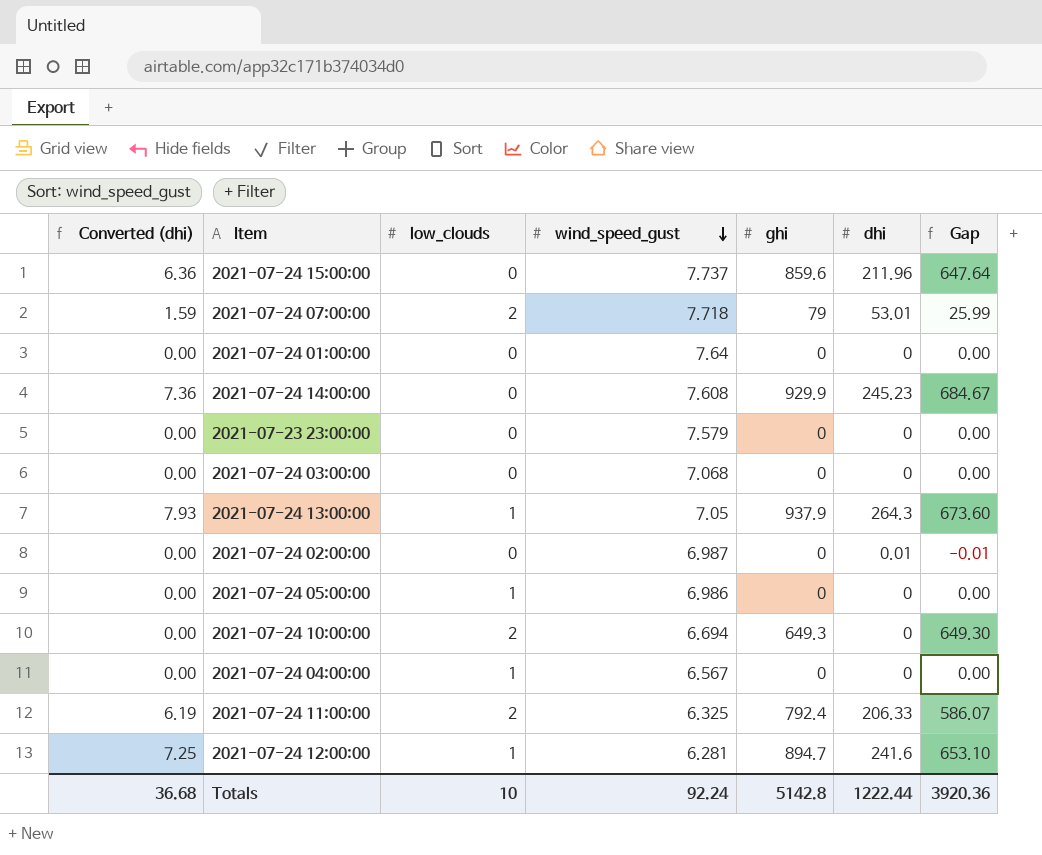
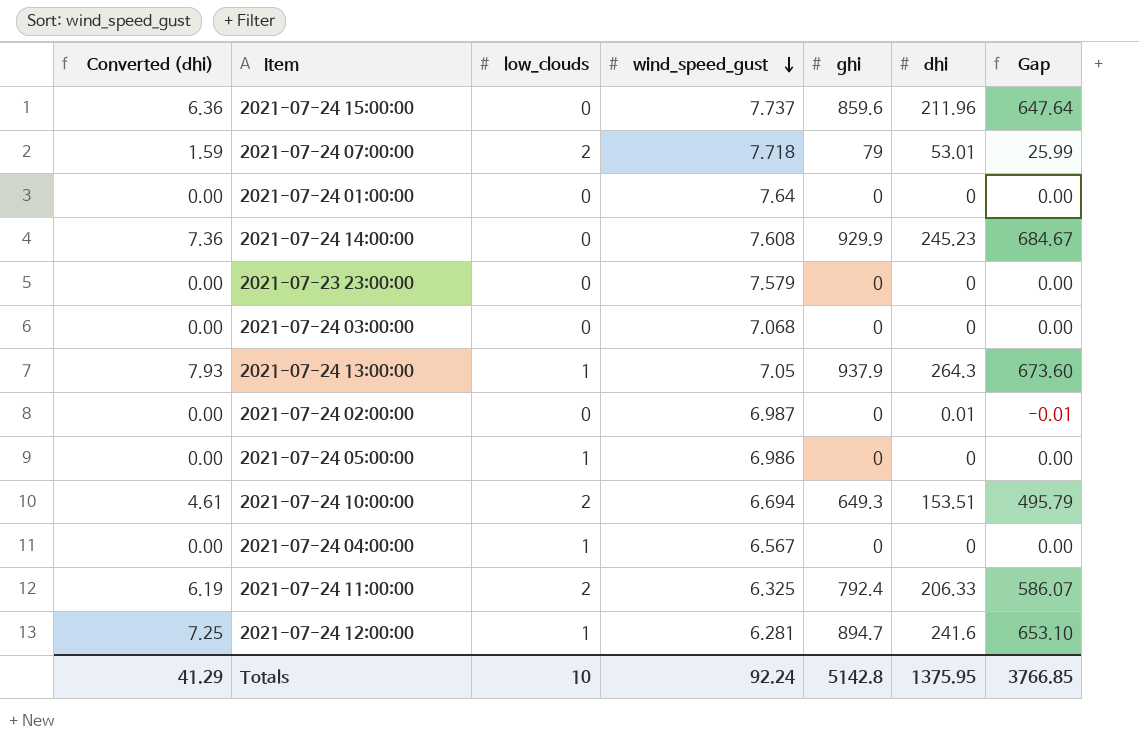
2021-07-24 10:00:00 | Converted (dhi): 0.00 -> 4.61
2021-07-24 10:00:00 | dhi: 0 -> 153.51
2021-07-24 10:00:00 | Gap: 649.30 -> 495.79
Totals | Converted (dhi): 36.68 -> 41.29
Totals | dhi: 1222.44 -> 1375.95
Totals | Gap: 3920.36 -> 3766.85

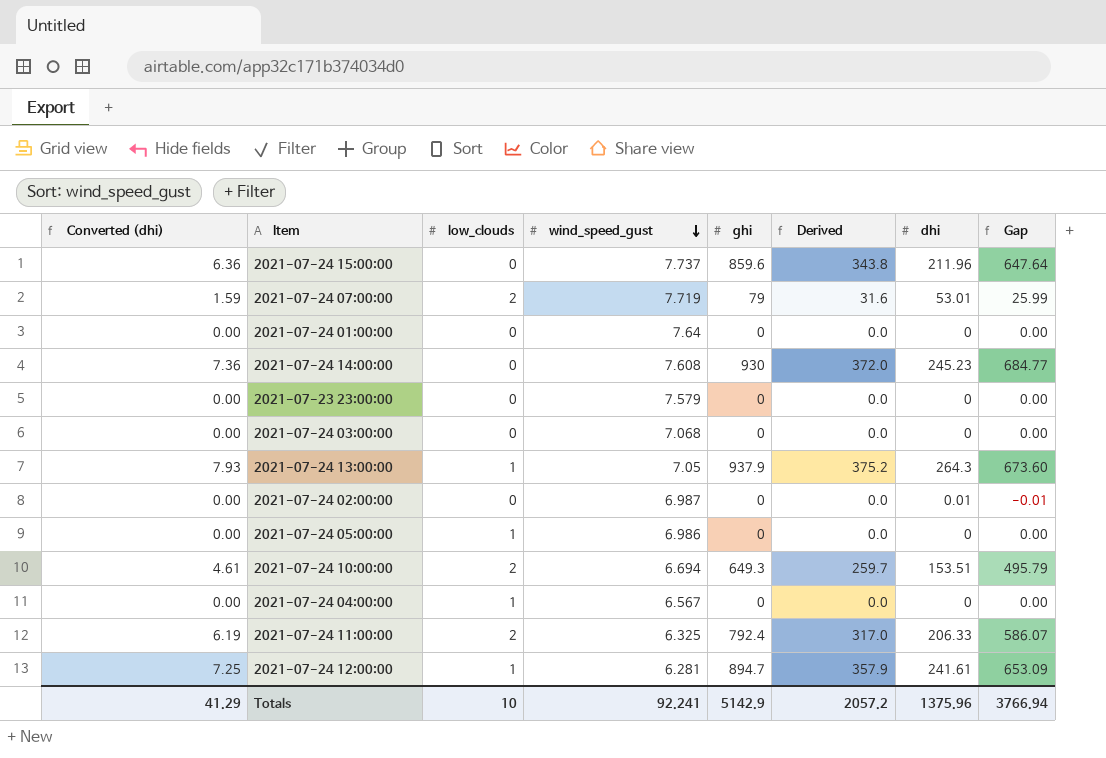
column Derived | formula: none -> [ghi] * 0.4
2021-07-24 07:00:00 | wind_speed_gust: 7.718 -> 7.719
2021-07-24 14:00:00 | ghi: 929.9 -> 930
2021-07-24 14:00:00 | Gap: 684.67 -> 684.77
2021-07-24 12:00:00 | dhi: 241.6 -> 241.61
2021-07-24 12:00:00 | Gap: 653.10 -> 653.09
Totals | wind_speed_gust: 92.24 -> 92.241
Totals | ghi: 5142.8 -> 5142.9
Totals | dhi: 1375.95 -> 1375.96
Totals | Gap: 3766.85 -> 3766.94

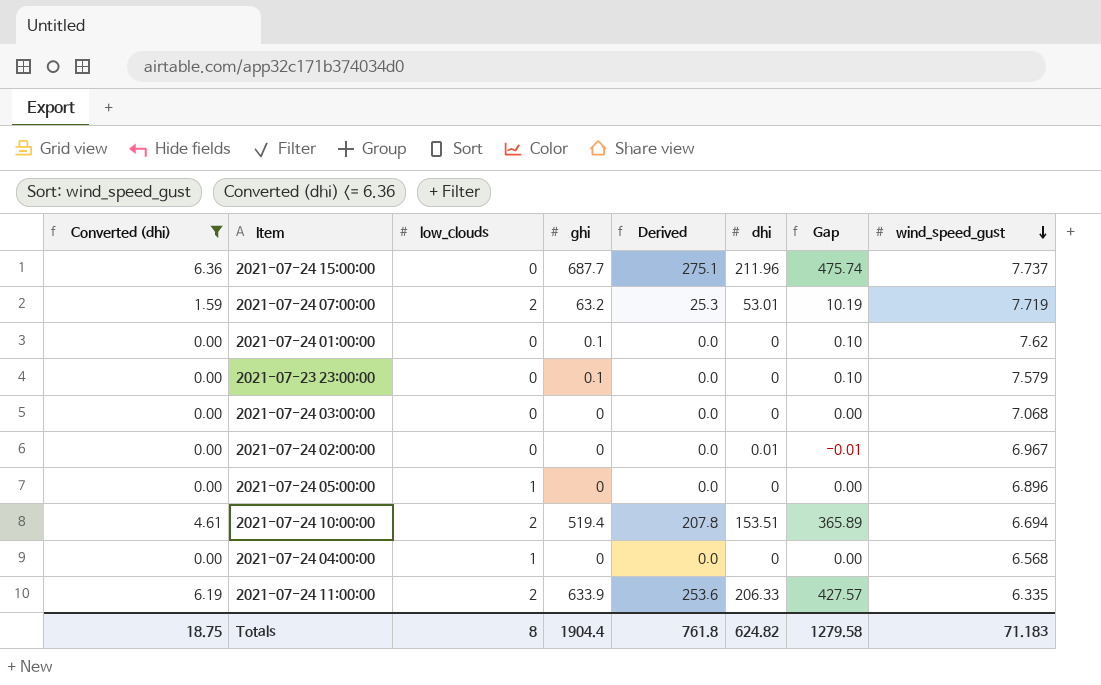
filter: none -> Converted (dhi) <= 6.36
column wind_speed_gust | position: 4 -> 8
2021-07-24 15:00:00 | ghi: 859.6 -> 687.7
2021-07-24 15:00:00 | Derived: 343.8 -> 275.1
2021-07-24 15:00:00 | Gap: 647.64 -> 475.74
2021-07-24 07:00:00 | ghi: 79 -> 63.2
2021-07-24 07:00:00 | Derived: 31.6 -> 25.3
2021-07-24 07:00:00 | Gap: 25.99 -> 10.19
2021-07-24 01:00:00 | ghi: 0 -> 0.1
2021-07-24 01:00:00 | Gap: 0.00 -> 0.10
2021-07-24 01:00:00 | wind_speed_gust: 7.64 -> 7.62
2021-07-23 23:00:00 | ghi: 0 -> 0.1
2021-07-23 23:00:00 | Gap: 0.00 -> 0.10
2021-07-24 02:00:00 | wind_speed_gust: 6.987 -> 6.967
2021-07-24 05:00:00 | wind_speed_gust: 6.986 -> 6.896
2021-07-24 10:00:00 | ghi: 649.3 -> 519.4
2021-07-24 10:00:00 | Derived: 259.7 -> 207.8
2021-07-24 10:00:00 | Gap: 495.79 -> 365.89
2021-07-24 04:00:00 | wind_speed_gust: 6.567 -> 6.568
2021-07-24 11:00:00 | ghi: 792.4 -> 633.9
2021-07-24 11:00:00 | Derived: 317.0 -> 253.6
2021-07-24 11:00:00 | Gap: 586.07 -> 427.57
2021-07-24 11:00:00 | wind_speed_gust: 6.325 -> 6.335
Totals | Converted (dhi): 41.29 -> 18.75
Totals | low_clouds: 10 -> 8
Totals | ghi: 5142.9 -> 1904.4
Totals | Derived: 2057.2 -> 761.8
Totals | dhi: 1375.96 -> 624.82
Totals | Gap: 3766.94 -> 1279.58
Totals | wind_speed_gust: 92.241 -> 71.183

